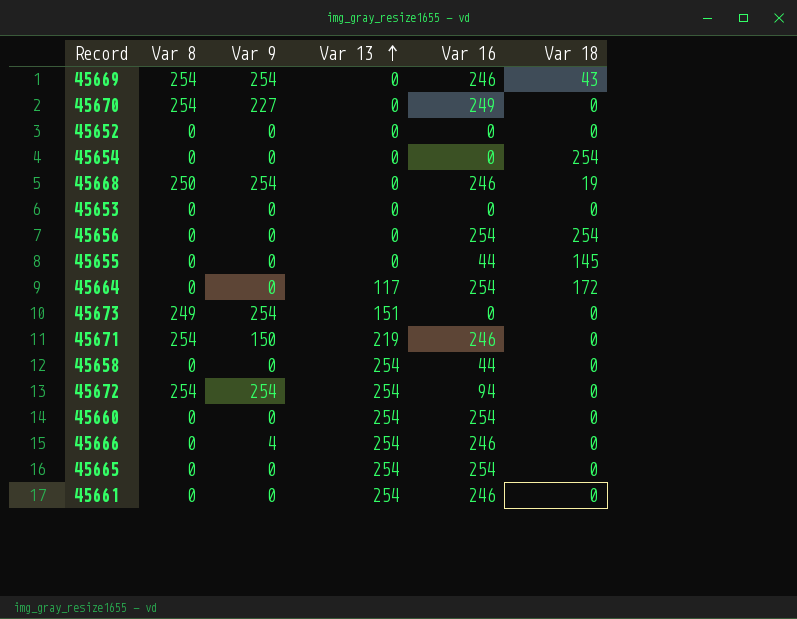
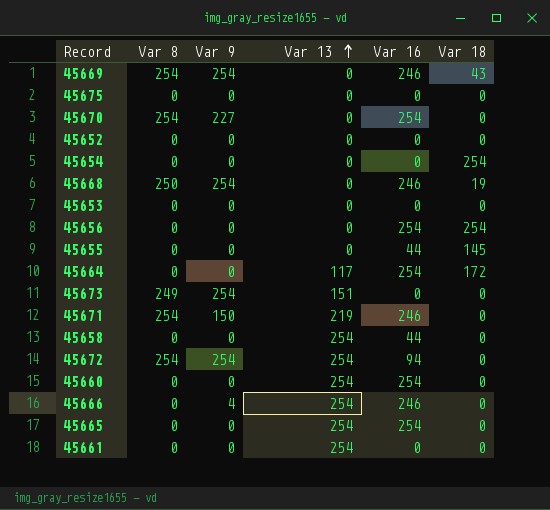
row 45675: none -> 0 | 0 | 0 | 0 | 0
45670 | Var 16: 249 -> 254
45661 | Var 16: 246 -> 0

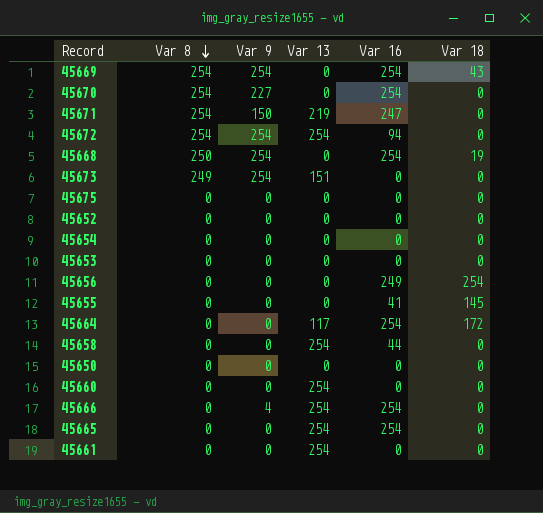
row order: Var 13 ascending -> Var 8 descending
45669 | Var 16: 246 -> 254
45671 | Var 16: 246 -> 247
45668 | Var 16: 246 -> 254
45654 | Var 18: 254 -> 0
45656 | Var 16: 254 -> 249
45655 | Var 16: 44 -> 41
row 45650: none -> 0 | 0 | 0 | 0 | 0
45660 | Var 16: 254 -> 0
45666 | Var 16: 246 -> 254

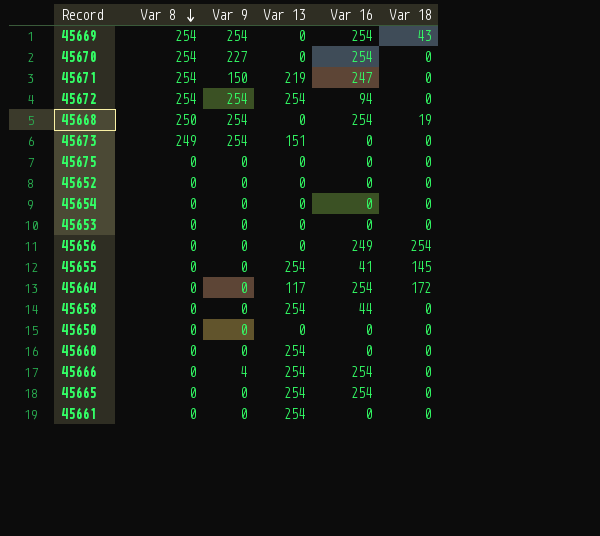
45655 | Var 13: 0 -> 254

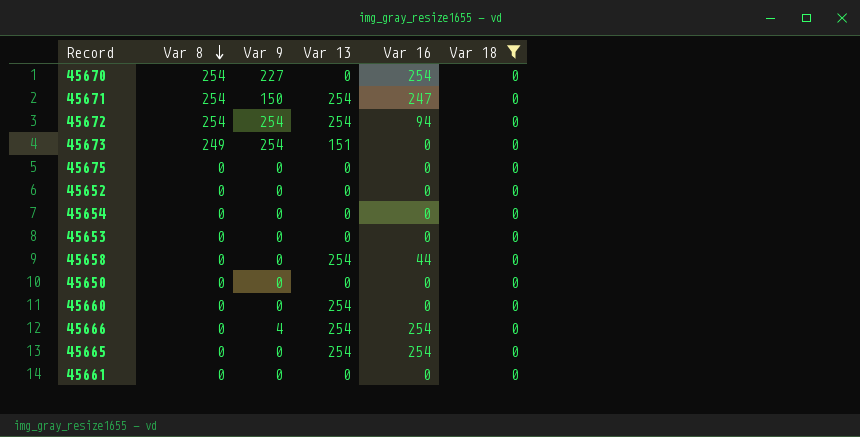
filter: none -> Var 18 = 0
45671 | Var 13: 219 -> 254
45661 | Var 13: 254 -> 0

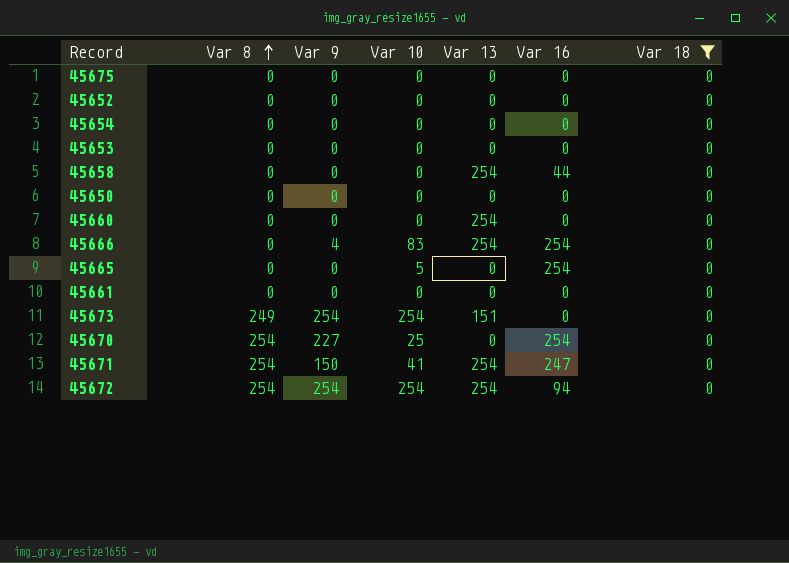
row order: Var 8 descending -> Var 8 ascending
column Var 10 | position: none -> 4
45665 | Var 13: 254 -> 0

